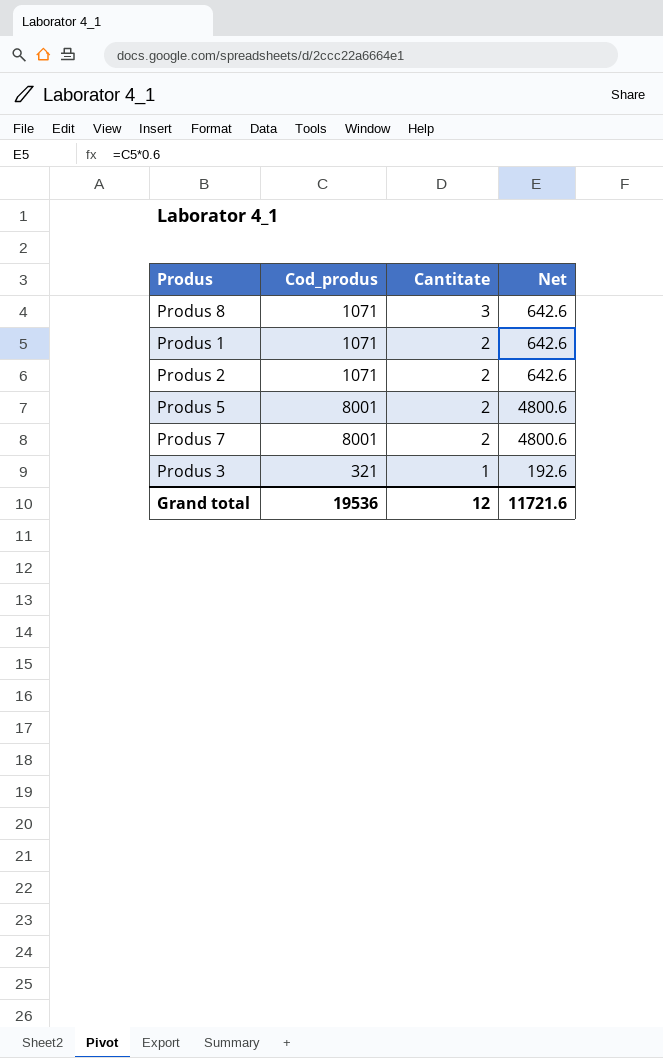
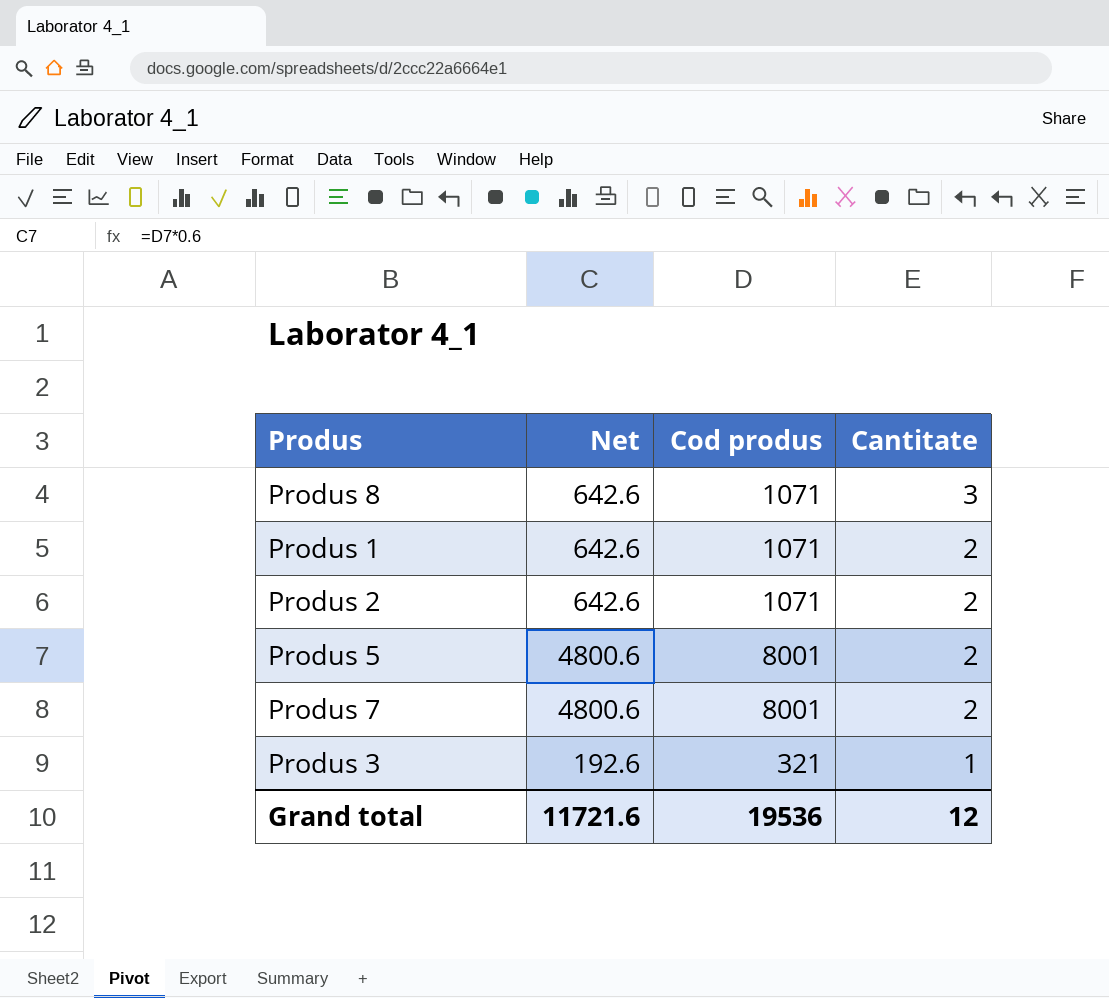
column Net | position: 4 -> 2
column name: Cod_produs -> Cod produs

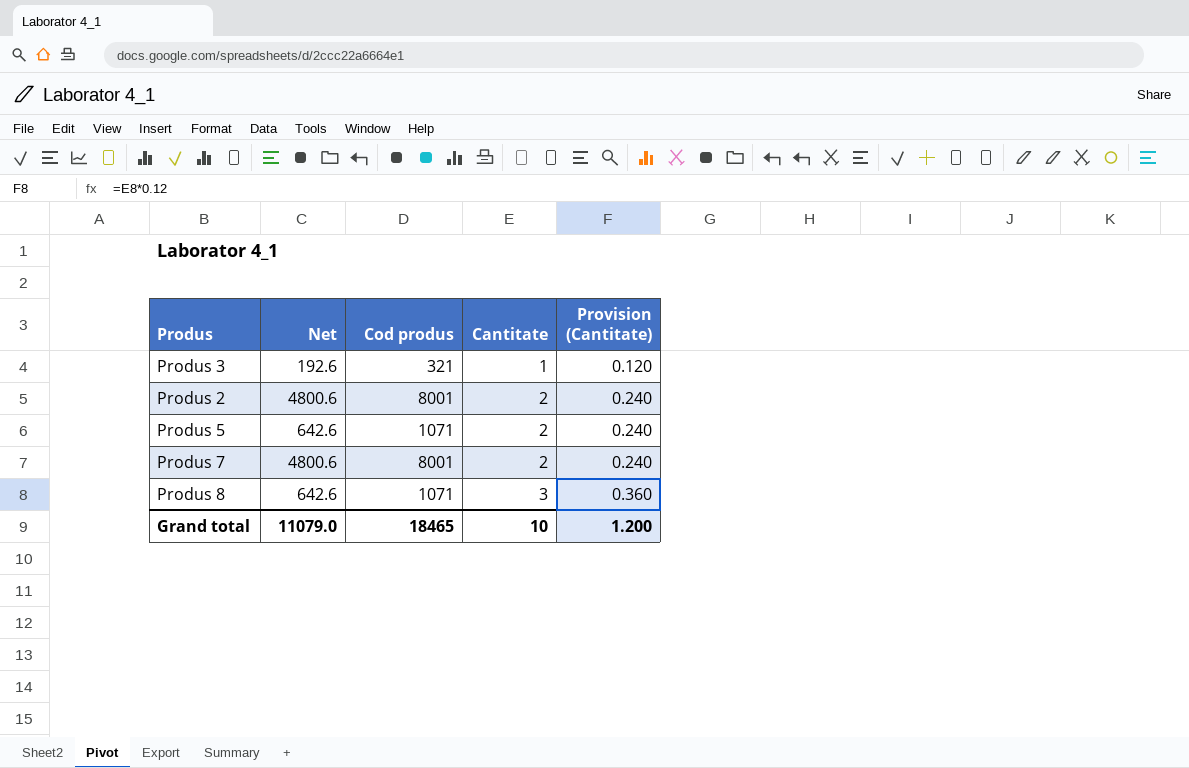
row order: Cantitate descending -> Cantitate ascending
column Provision (Cantitate) | formula: none -> [Cantitate] * 0.12
row Produs 1: 642.6 | 1071 | 2 -> none
Produs 2 | Net: 642.6 -> 4800.6
Produs 2 | Cod produs: 1071 -> 8001
Produs 5 | Net: 4800.6 -> 642.6
Produs 5 | Cod produs: 8001 -> 1071
Grand total | Net: 11721.6 -> 11079.0
Grand total | Cod produs: 19536 -> 18465
Grand total | Cantitate: 12 -> 10

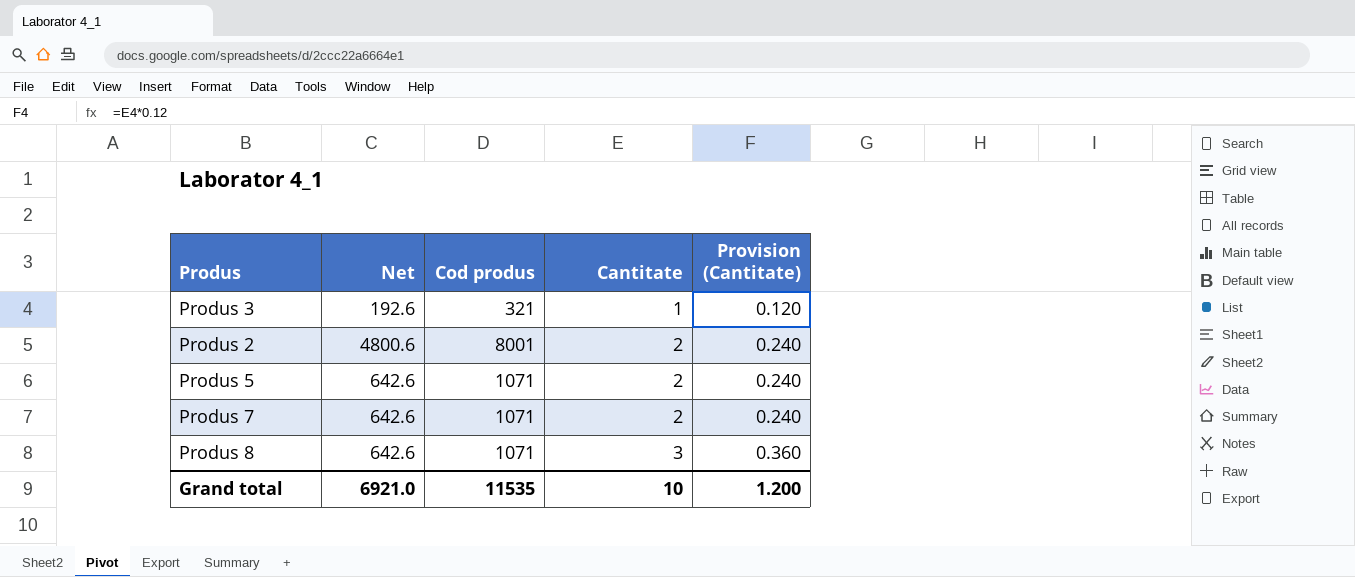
Produs 7 | Net: 4800.6 -> 642.6
Produs 7 | Cod produs: 8001 -> 1071
Grand total | Net: 11079.0 -> 6921.0
Grand total | Cod produs: 18465 -> 11535

